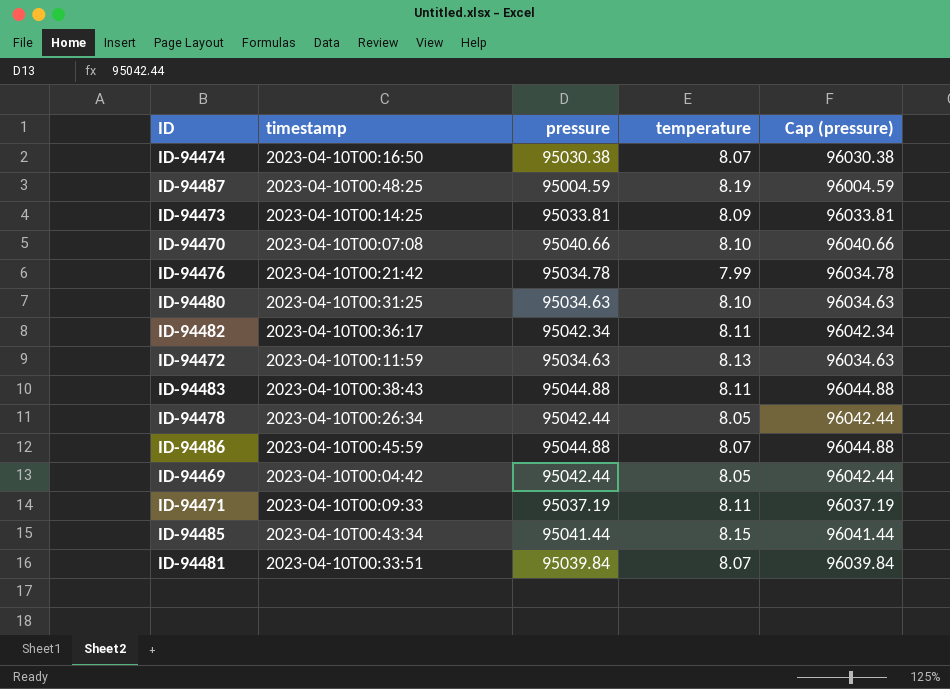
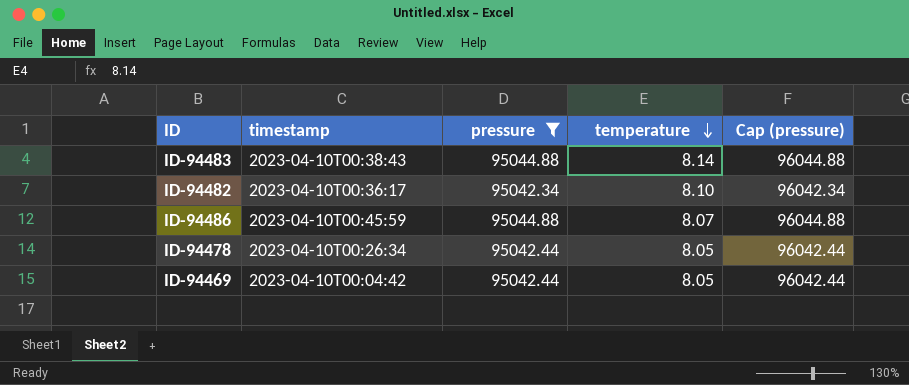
filter: none -> pressure >= 95042.34
row order: none -> temperature descending
ID-94483 | temperature: 8.11 -> 8.14
ID-94482 | temperature: 8.11 -> 8.10

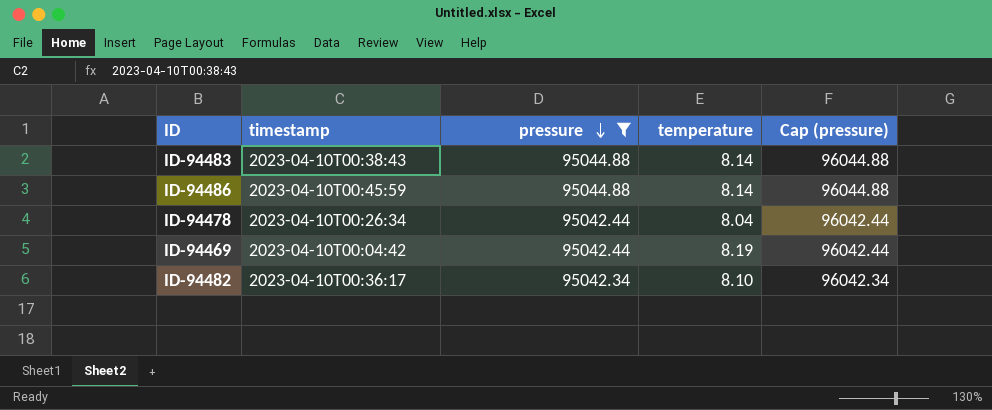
row order: temperature descending -> pressure descending
ID-94486 | temperature: 8.07 -> 8.14
ID-94478 | temperature: 8.05 -> 8.04
ID-94469 | temperature: 8.05 -> 8.19

